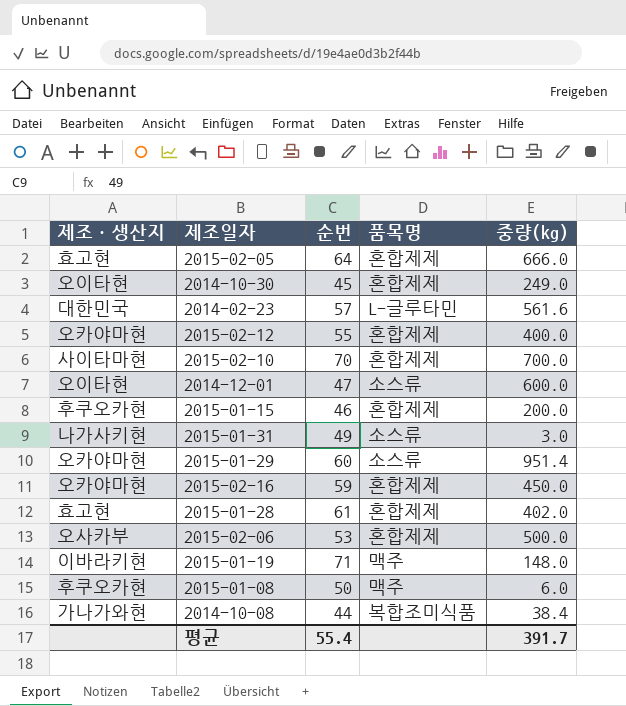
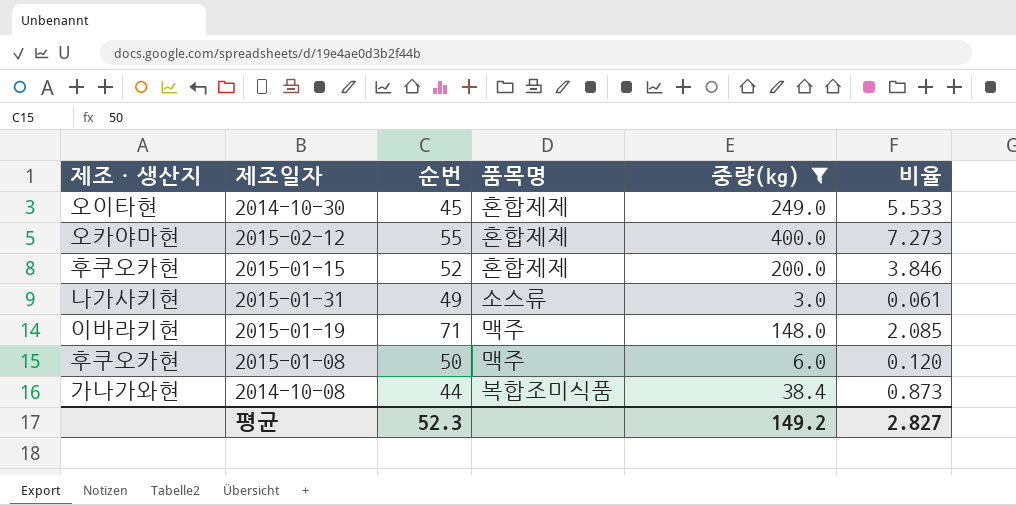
filter: none -> 중량(kg) <= 400.0
column 비율 | formula: none -> [중량(kg)] / [순번]
2015-01-15 | 순번: 46 -> 52
평균 | 순번: 55.4 -> 52.3
평균 | 중량(kg): 391.7 -> 149.2

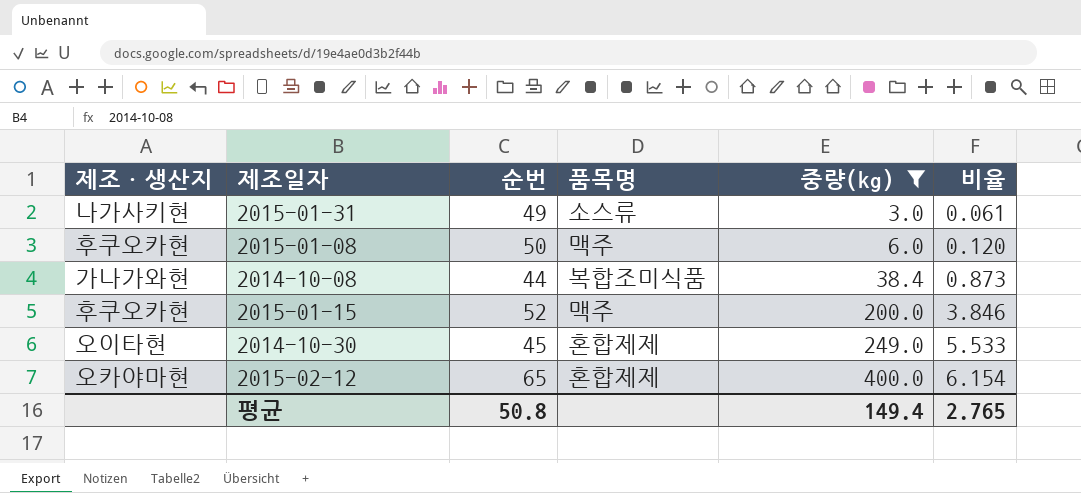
row order: none -> 중량(kg) ascending
row 2015-01-19: 이바라키현 | 71 | 맥주 | 148.0 | 2.085 -> none
2015-01-15 | 품목명: 혼합제제 -> 맥주
2015-02-12 | 순번: 55 -> 65
2015-02-12 | 비율: 7.273 -> 6.154
평균 | 순번: 52.3 -> 50.8
평균 | 중량(kg): 149.2 -> 149.4
평균 | 비율: 2.827 -> 2.765

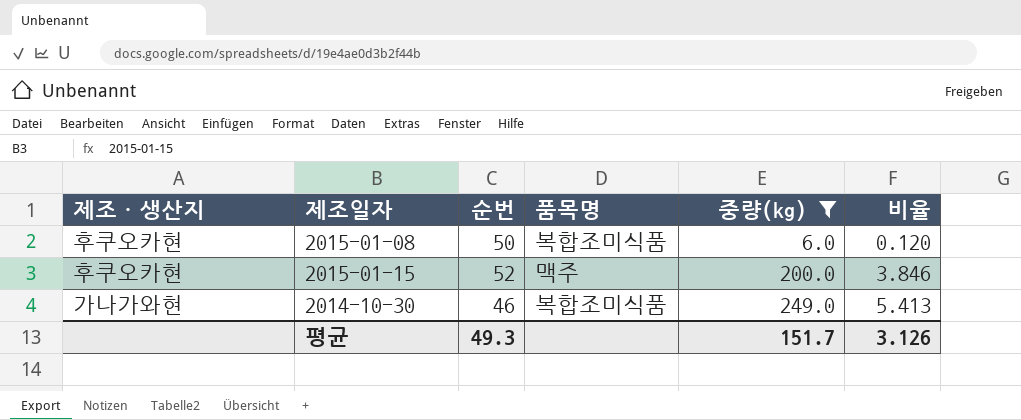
row 2015-01-31: 나가사키현 | 49 | 소스류 | 3.0 | 0.061 -> none
row 2014-10-08: 가나가와현 | 44 | 복합조미식품 | 38.4 | 0.873 -> none
row 2015-02-12: 오카야마현 | 65 | 혼합제제 | 400.0 | 6.154 -> none
2015-01-08 | 품목명: 맥주 -> 복합조미식품
2014-10-30 | 제조·생산지: 오이타현 -> 가나가와현
2014-10-30 | 순번: 45 -> 46
2014-10-30 | 품목명: 혼합제제 -> 복합조미식품
2014-10-30 | 비율: 5.533 -> 5.413
평균 | 순번: 50.8 -> 49.3
평균 | 중량(kg): 149.4 -> 151.7
평균 | 비율: 2.765 -> 3.126

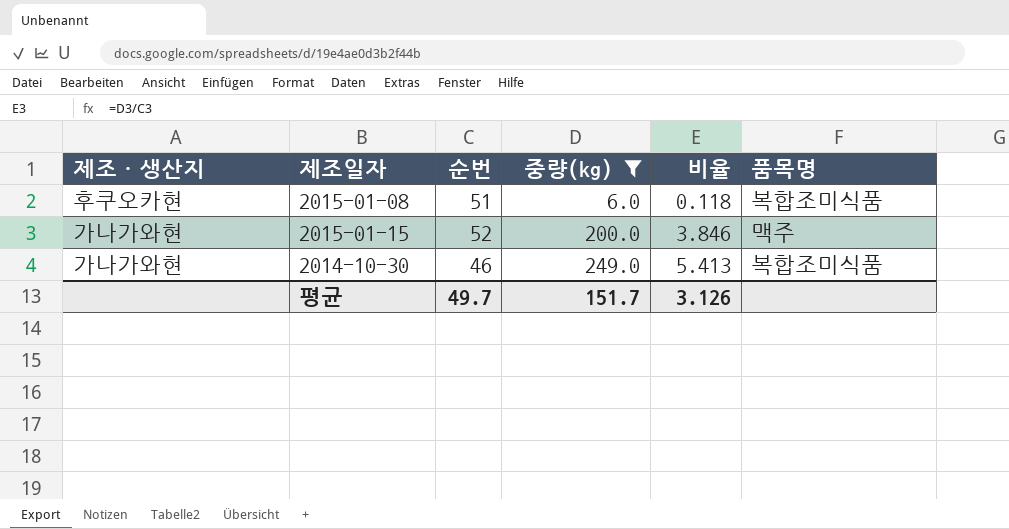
column 품목명 | position: 4 -> 6
2015-01-08 | 순번: 50 -> 51
2015-01-08 | 비율: 0.120 -> 0.118
2015-01-15 | 제조·생산지: 후쿠오카현 -> 가나가와현
평균 | 순번: 49.3 -> 49.7

